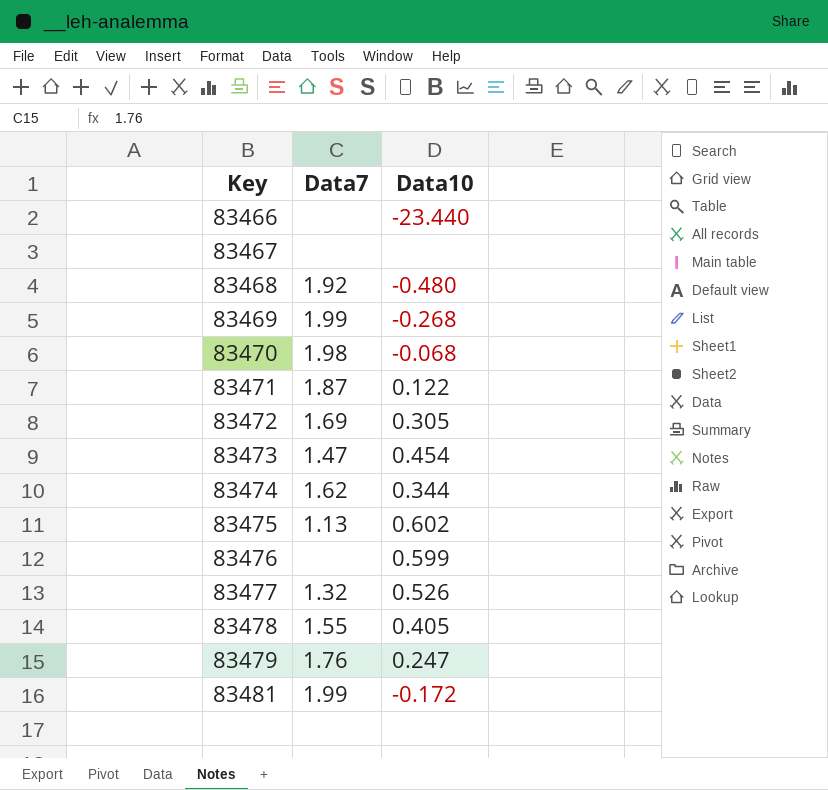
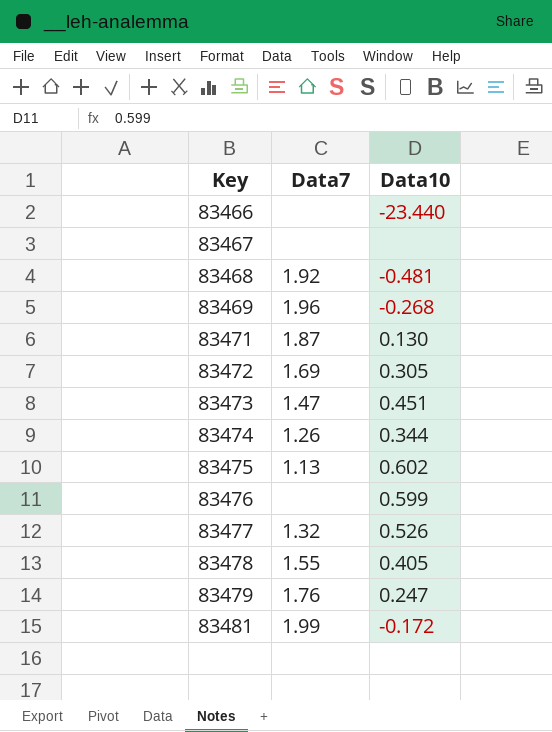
row 83470: 1.98 | -0.068 -> none
83468 | Data10: -0.480 -> -0.481
83469 | Data7: 1.99 -> 1.96
83471 | Data10: 0.122 -> 0.130
83473 | Data10: 0.454 -> 0.451
83474 | Data7: 1.62 -> 1.26

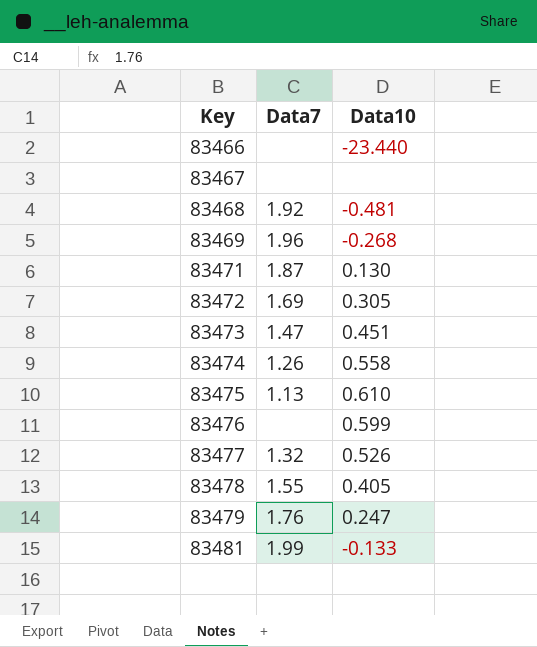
83474 | Data10: 0.344 -> 0.558
83475 | Data10: 0.602 -> 0.610
83481 | Data10: -0.172 -> -0.133

